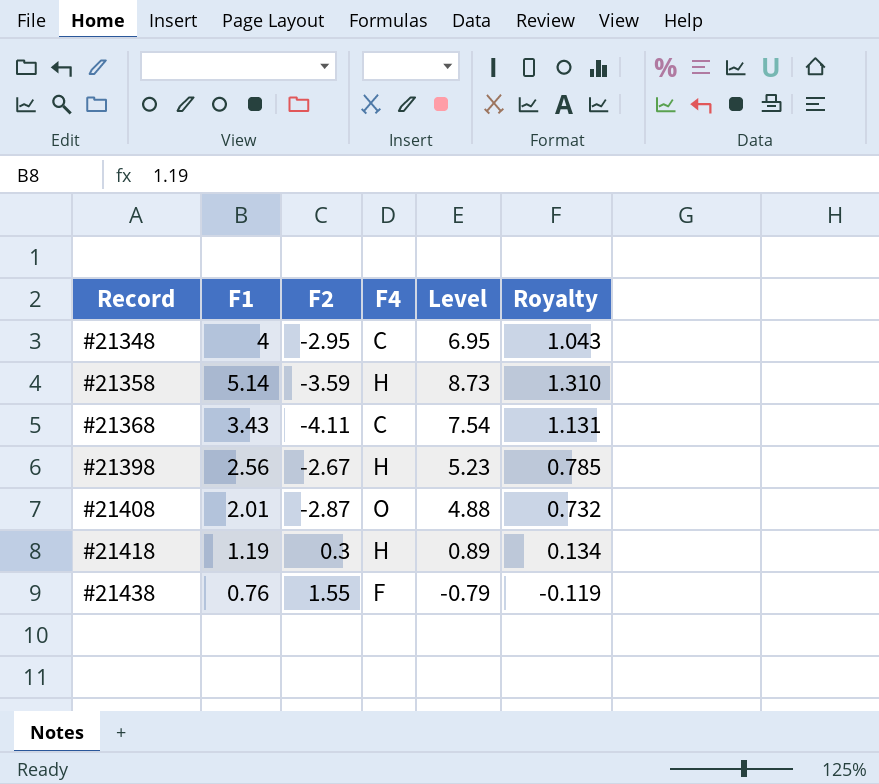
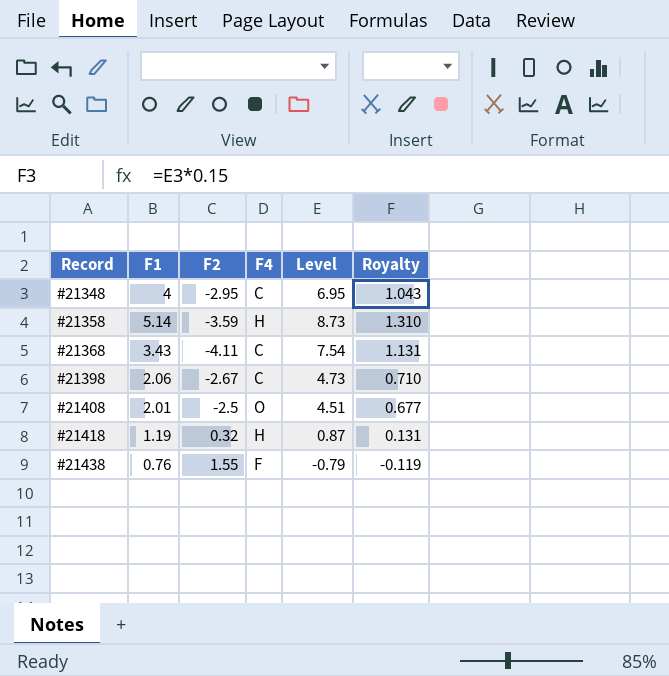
#21398 | F1: 2.56 -> 2.06
#21398 | F4: H -> C
#21398 | Level: 5.23 -> 4.73
#21398 | Royalty: 0.785 -> 0.710
#21408 | F2: -2.87 -> -2.5
#21408 | Level: 4.88 -> 4.51
#21408 | Royalty: 0.732 -> 0.677
#21418 | F2: 0.3 -> 0.32
#21418 | Level: 0.89 -> 0.87
#21418 | Royalty: 0.134 -> 0.131

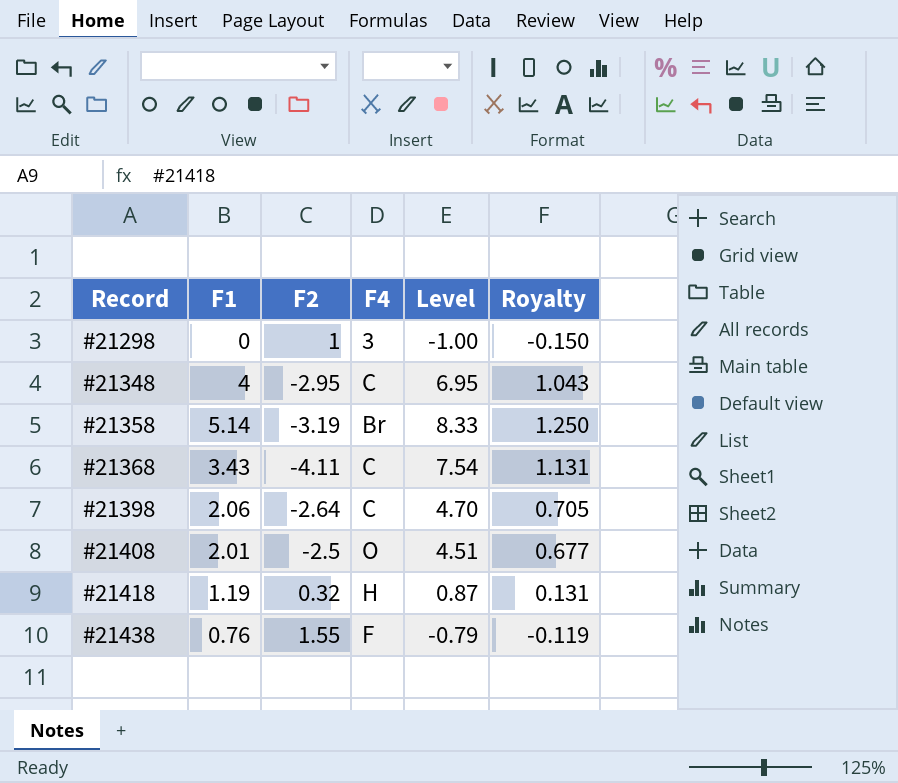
row #21298: none -> 0 | 1 | 3 | -1.00 | -0.150
#21358 | F2: -3.59 -> -3.19
#21358 | F4: H -> Br
#21358 | Level: 8.73 -> 8.33
#21358 | Royalty: 1.310 -> 1.250
#21398 | F2: -2.67 -> -2.64
#21398 | Level: 4.73 -> 4.70
#21398 | Royalty: 0.710 -> 0.705

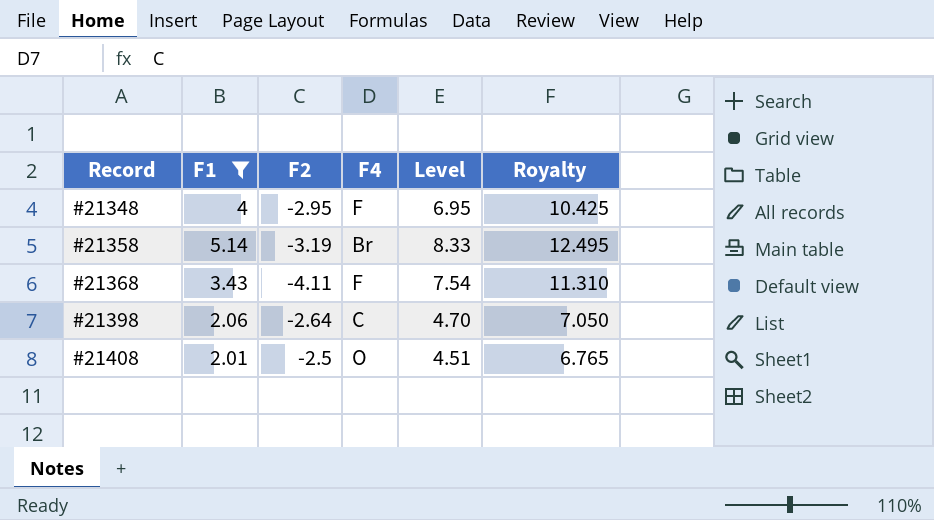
filter: none -> F1 >= 2.01
column Royalty | formula: [Level] * 0.15 -> [Level] * 1.5
#21348 | F4: C -> F
#21368 | F4: C -> F

